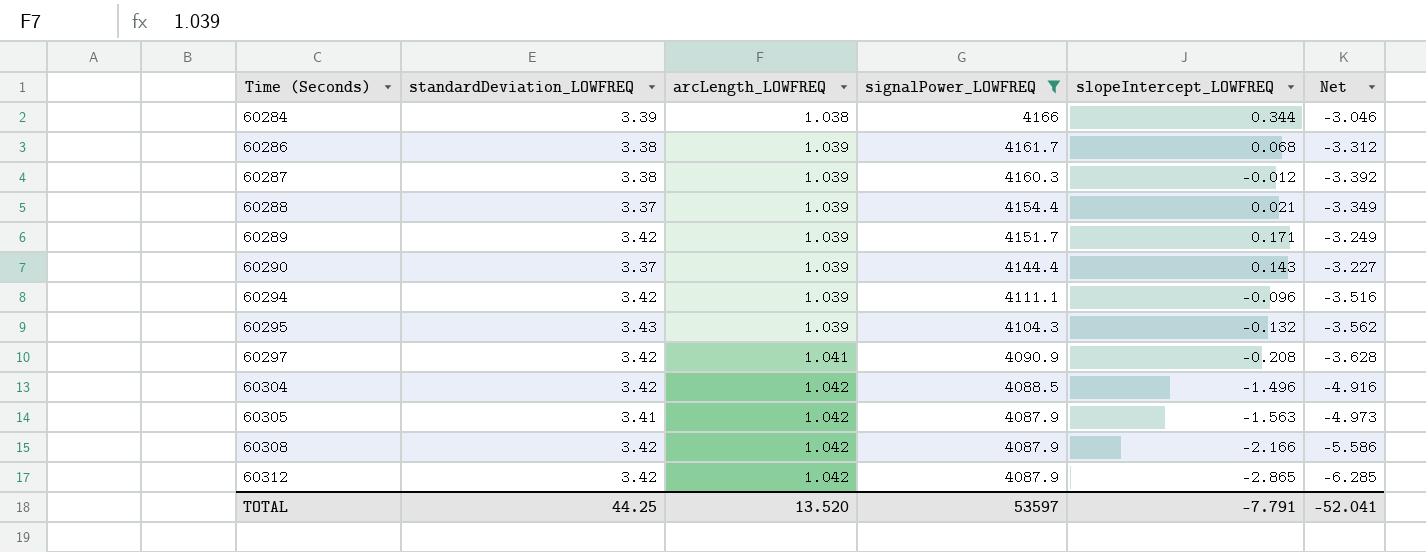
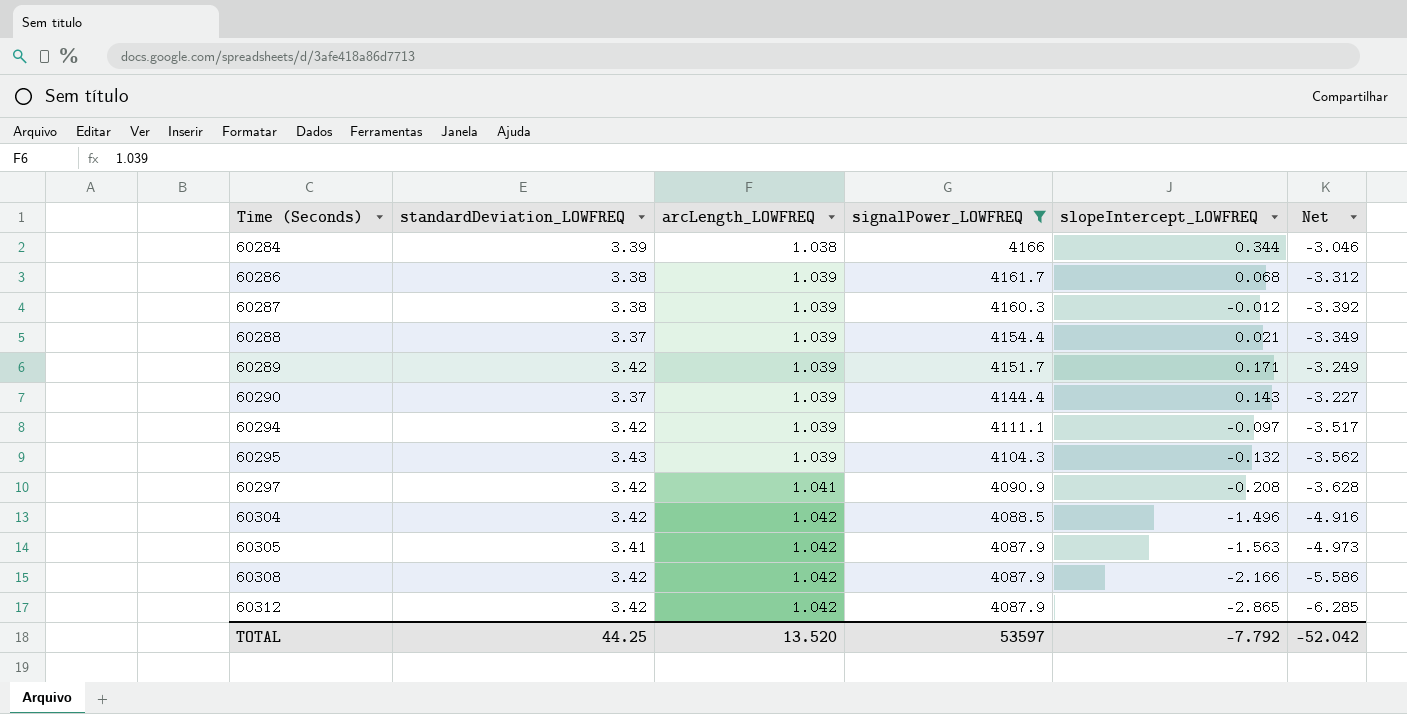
60294 | slopeIntercept_LOWFREQ: -0.096 -> -0.097
60294 | Net: -3.516 -> -3.517
TOTAL | slopeIntercept_LOWFREQ: -7.791 -> -7.792
TOTAL | Net: -52.041 -> -52.042

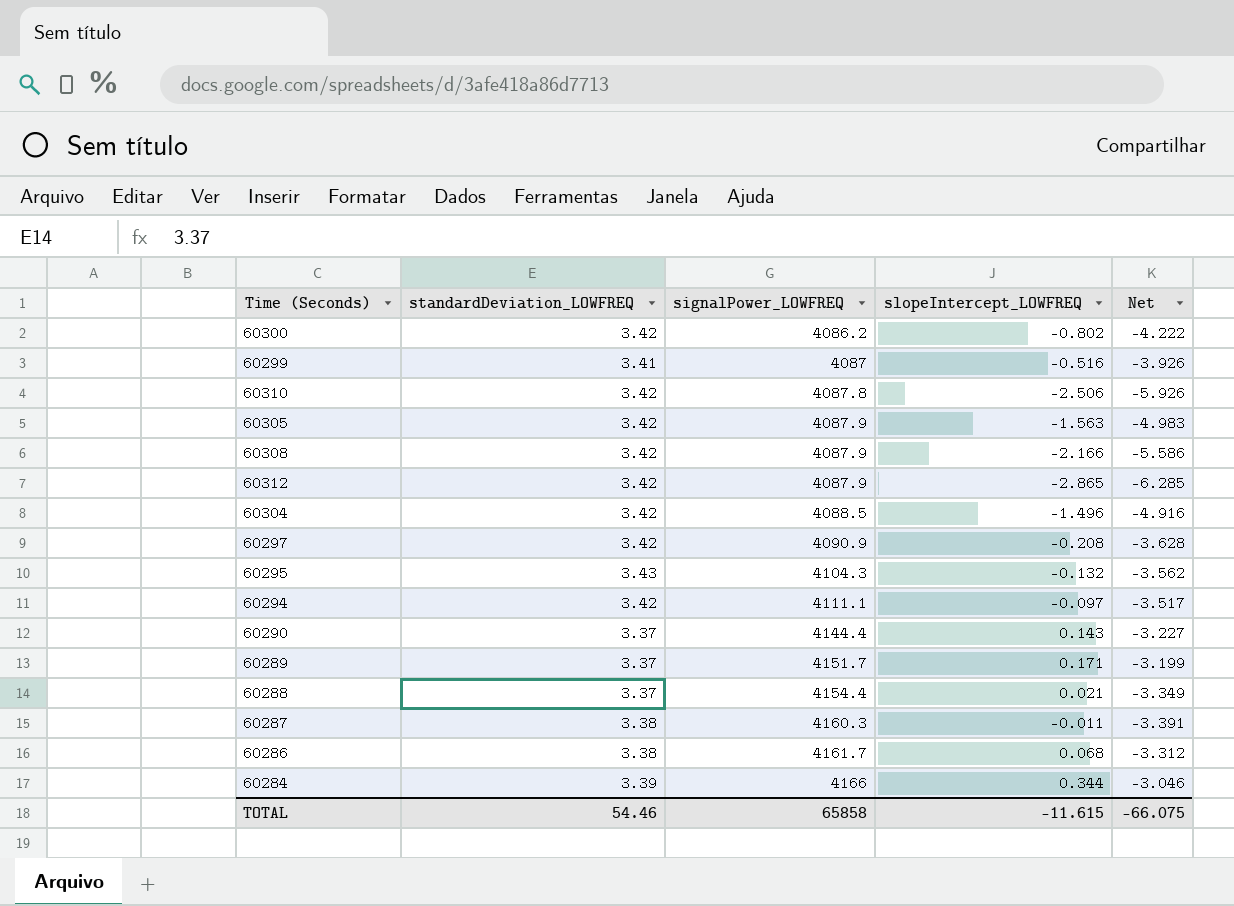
filter: signalPower_LOWFREQ >= 4087.9 -> none
row order: Time (Seconds) ascending -> signalPower_LOWFREQ ascending
column arcLength_LOWFREQ | position: 3 -> none
60305 | standardDeviation_LOWFREQ: 3.41 -> 3.42
60305 | Net: -4.973 -> -4.983
60289 | standardDeviation_LOWFREQ: 3.42 -> 3.37
60289 | Net: -3.249 -> -3.199
60287 | slopeIntercept_LOWFREQ: -0.012 -> -0.011
60287 | Net: -3.392 -> -3.391
TOTAL | standardDeviation_LOWFREQ: 44.25 -> 54.46
TOTAL | signalPower_LOWFREQ: 53597 -> 65858
TOTAL | slopeIntercept_LOWFREQ: -7.792 -> -11.615
TOTAL | Net: -52.042 -> -66.075

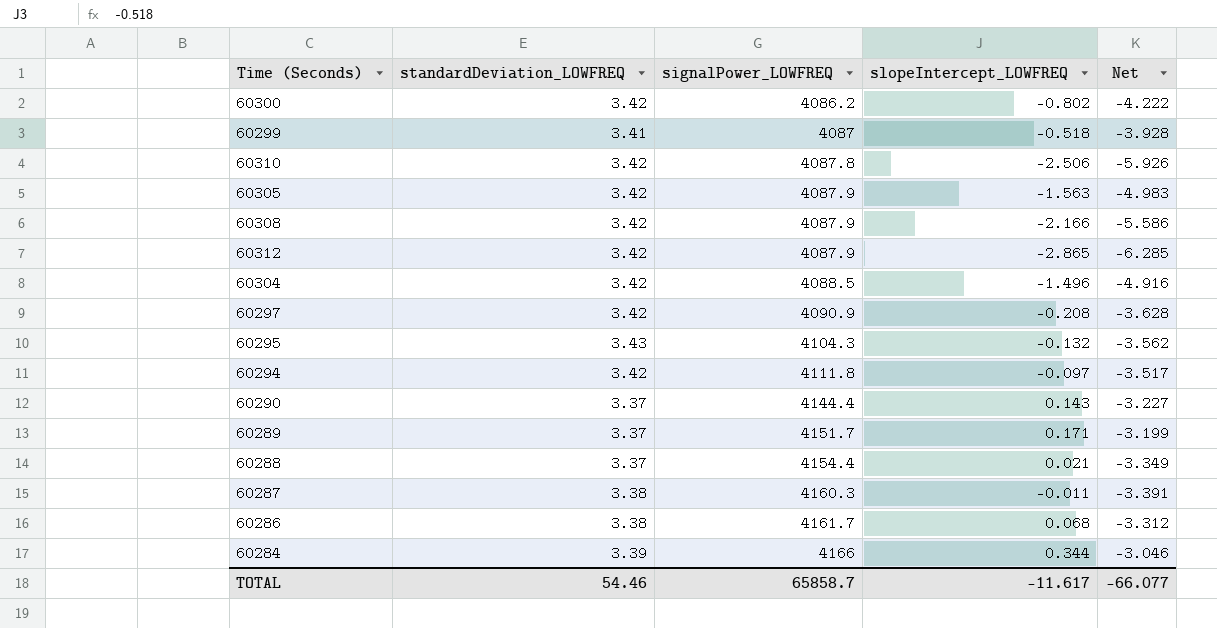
60299 | slopeIntercept_LOWFREQ: -0.516 -> -0.518
60299 | Net: -3.926 -> -3.928
60294 | signalPower_LOWFREQ: 4111.1 -> 4111.8
TOTAL | signalPower_LOWFREQ: 65858 -> 65858.7
TOTAL | slopeIntercept_LOWFREQ: -11.615 -> -11.617
TOTAL | Net: -66.075 -> -66.077

